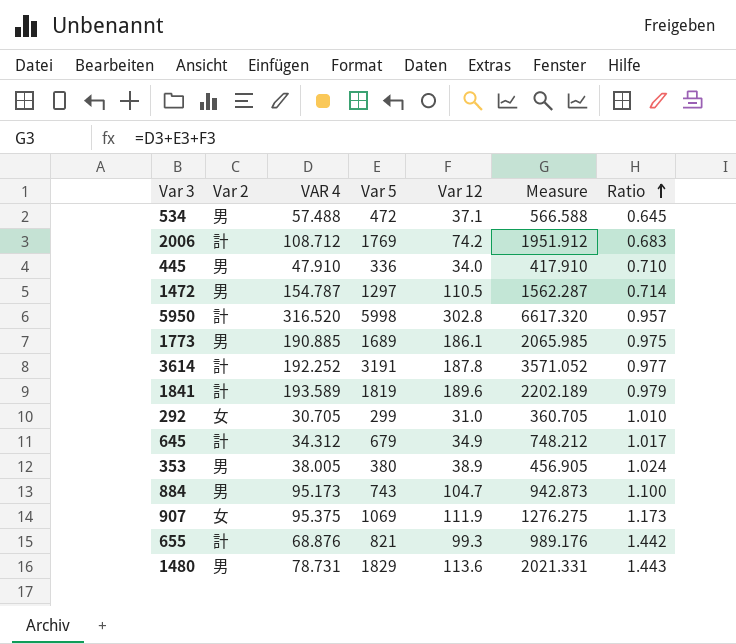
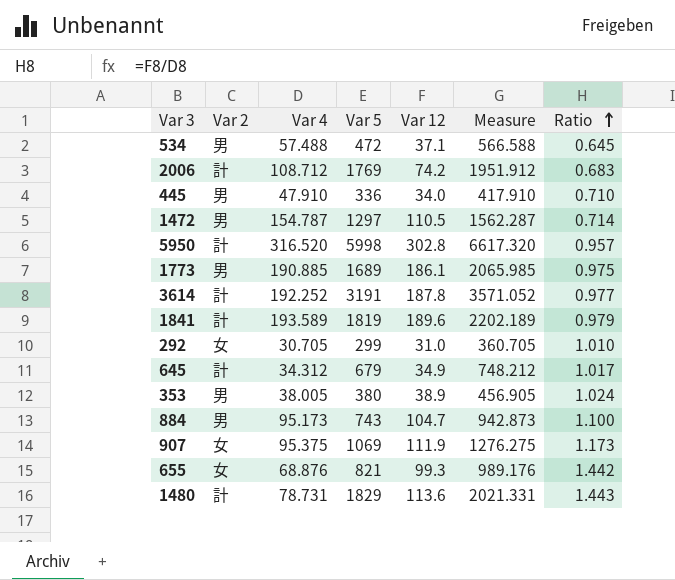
column name: VAR 4 -> Var 4
655 | Var 2: 計 -> 女
1480 | Var 2: 男 -> 計

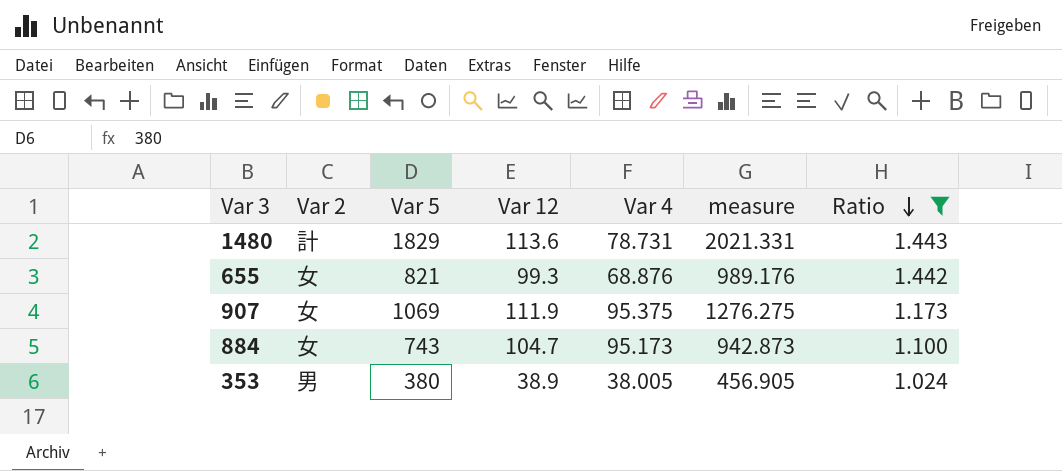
filter: none -> Ratio >= 1.024
row order: Ratio ascending -> Ratio descending
column Var 4 | position: 3 -> 5
column name: Measure -> measure
884 | Var 2: 男 -> 女

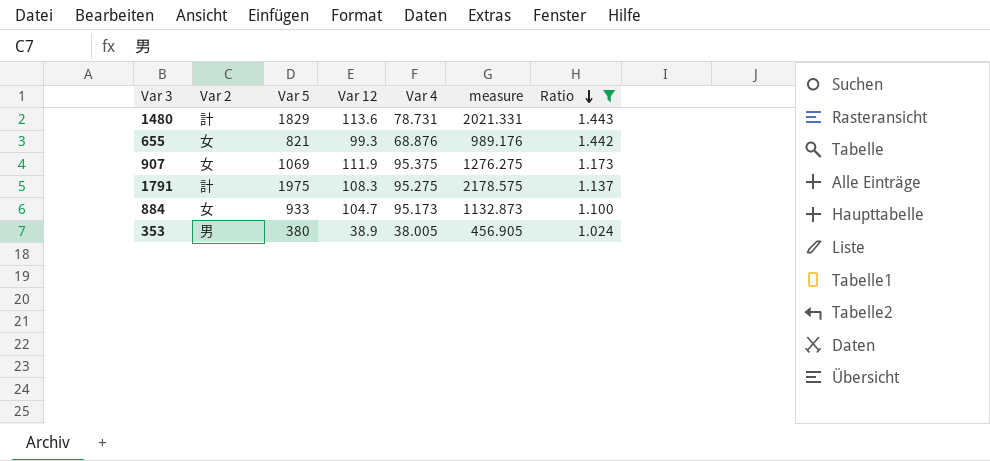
row 1791: none -> 計 | 1975 | 108.3 | 95.275 | 2178.575 | 1.137
884 | Var 5: 743 -> 933
884 | measure: 942.873 -> 1132.873

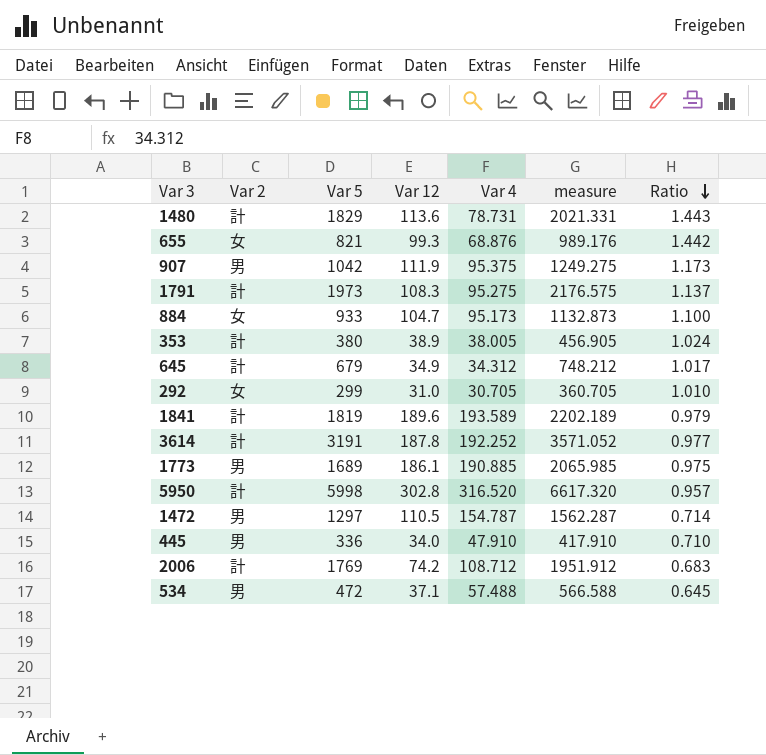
filter: Ratio >= 1.024 -> none
907 | Var 2: 女 -> 男
907 | Var 5: 1069 -> 1042
907 | measure: 1276.275 -> 1249.275
1791 | Var 5: 1975 -> 1973
1791 | measure: 2178.575 -> 2176.575
353 | Var 2: 男 -> 計

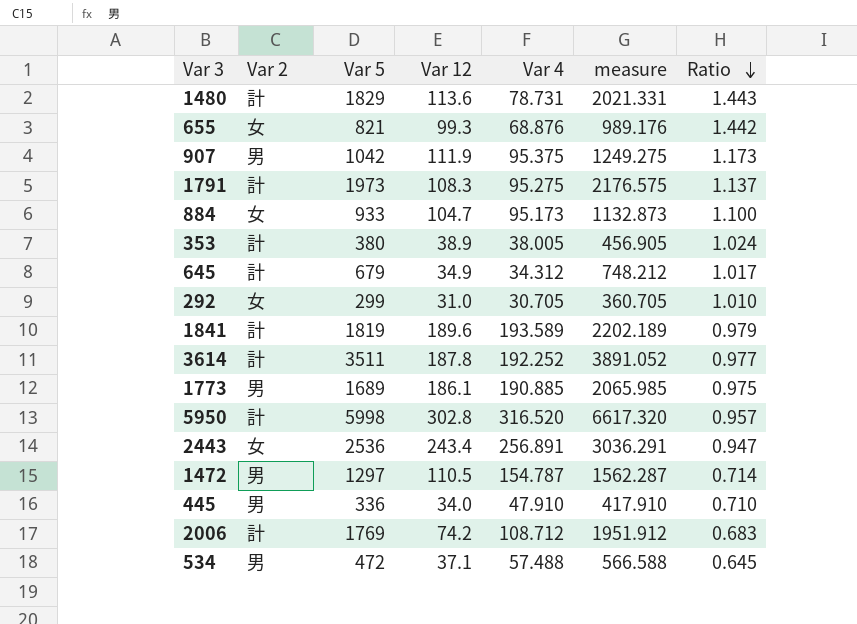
3614 | Var 5: 3191 -> 3511
3614 | measure: 3571.052 -> 3891.052
row 2443: none -> 女 | 2536 | 243.4 | 256.891 | 3036.291 | 0.947

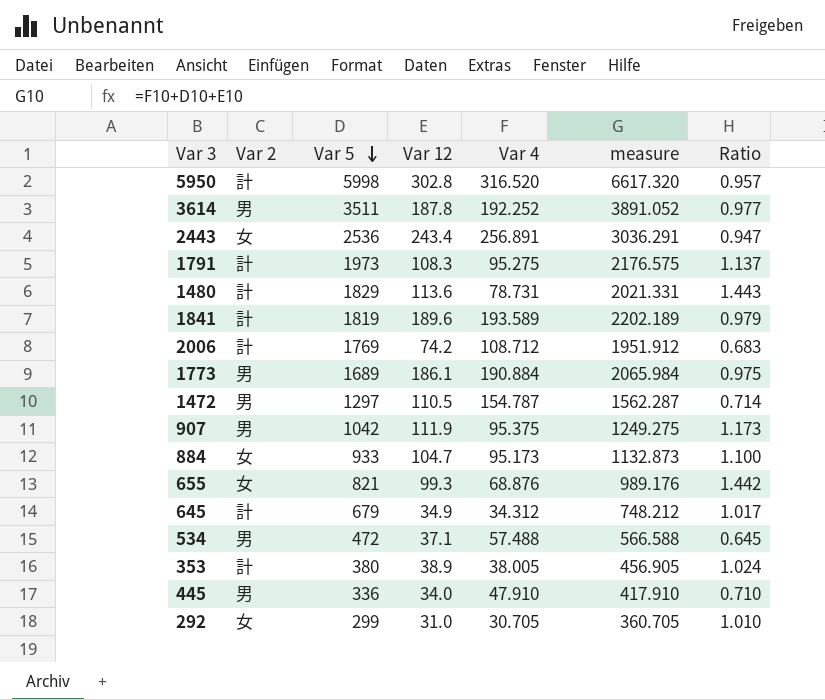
row order: Ratio descending -> Var 5 descending
3614 | Var 2: 計 -> 男
1773 | Var 4: 190.885 -> 190.884
1773 | measure: 2065.985 -> 2065.984

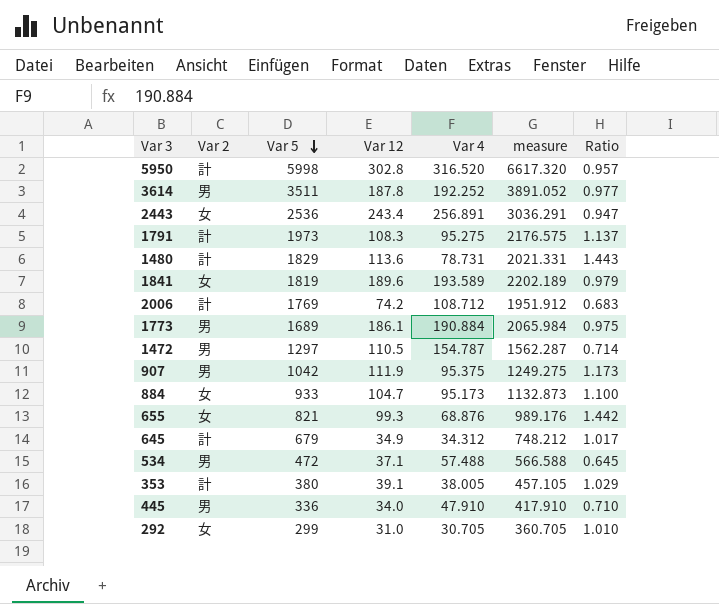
1841 | Var 2: 計 -> 女
353 | Var 12: 38.9 -> 39.1
353 | measure: 456.905 -> 457.105
353 | Ratio: 1.024 -> 1.029

